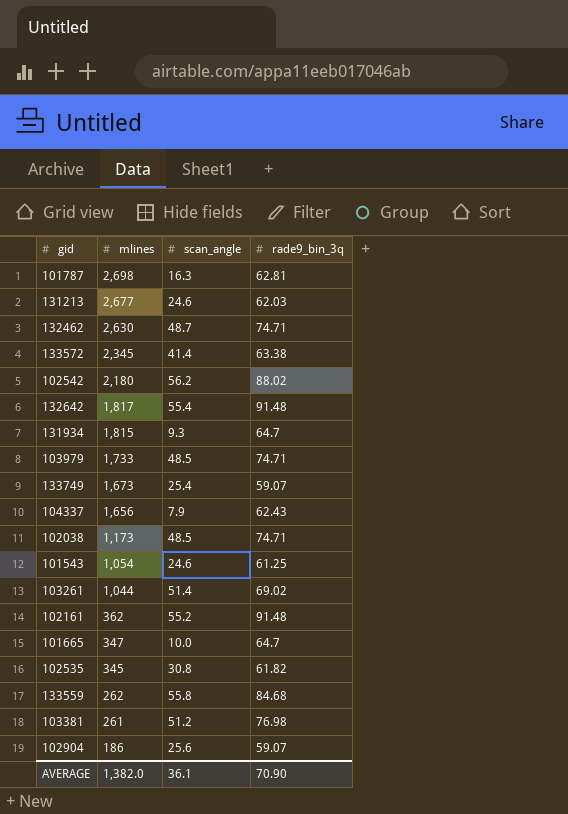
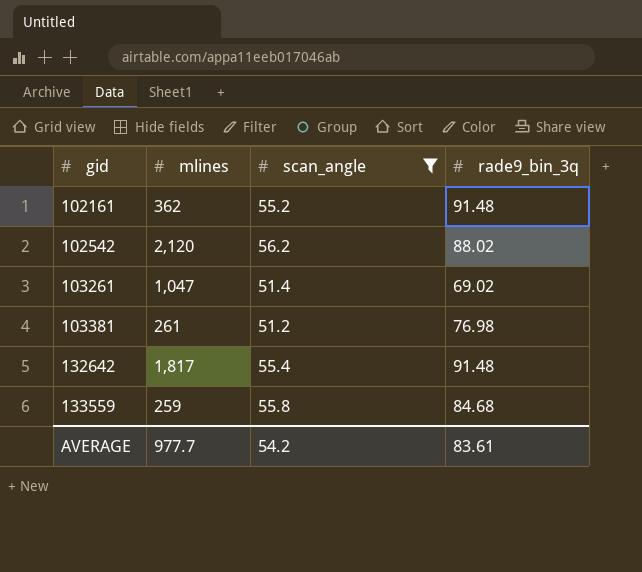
filter: none -> scan_angle >= 51.2
row order: mlines descending -> gid ascending
102542 | mlines: 2,180 -> 2,120
103261 | mlines: 1,044 -> 1,047
133559 | mlines: 262 -> 259
AVERAGE | mlines: 1,382.0 -> 977.7
AVERAGE | scan_angle: 36.1 -> 54.2
AVERAGE | rade9_bin_3q: 70.90 -> 83.61

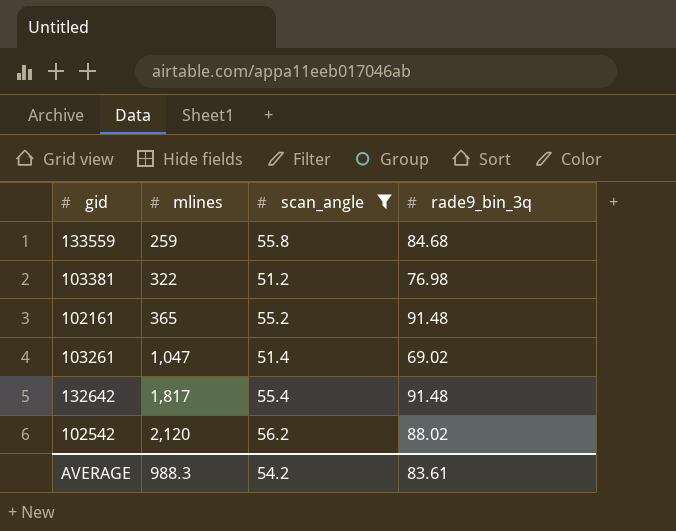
row order: gid ascending -> mlines ascending
103381 | mlines: 261 -> 322
102161 | mlines: 362 -> 365
AVERAGE | mlines: 977.7 -> 988.3

